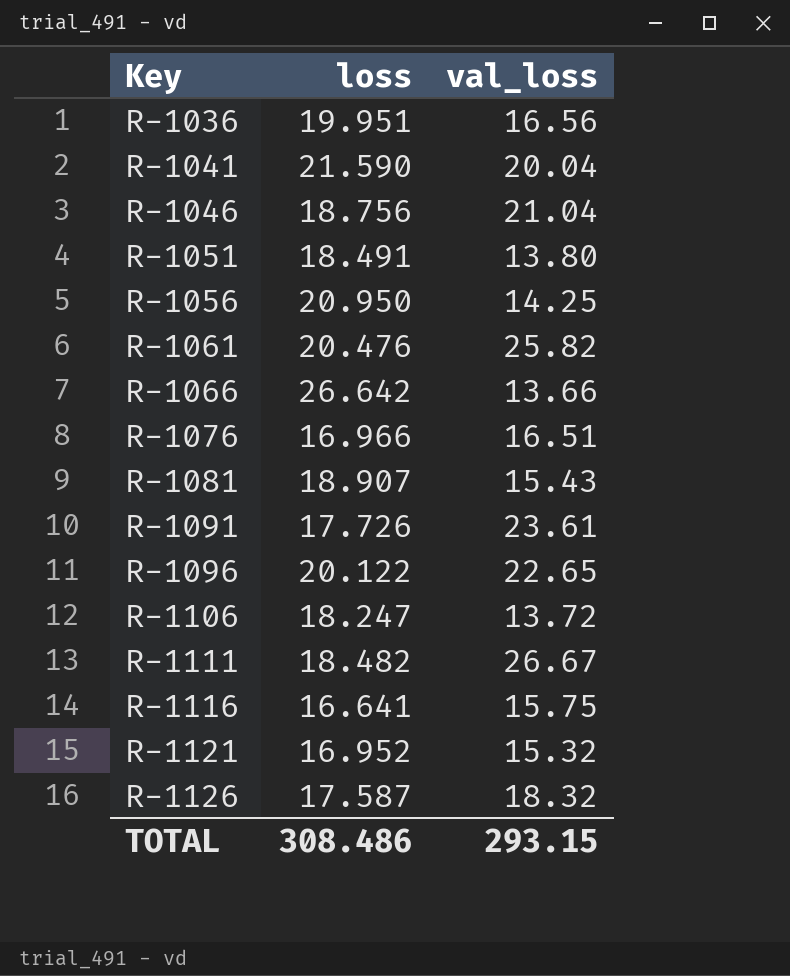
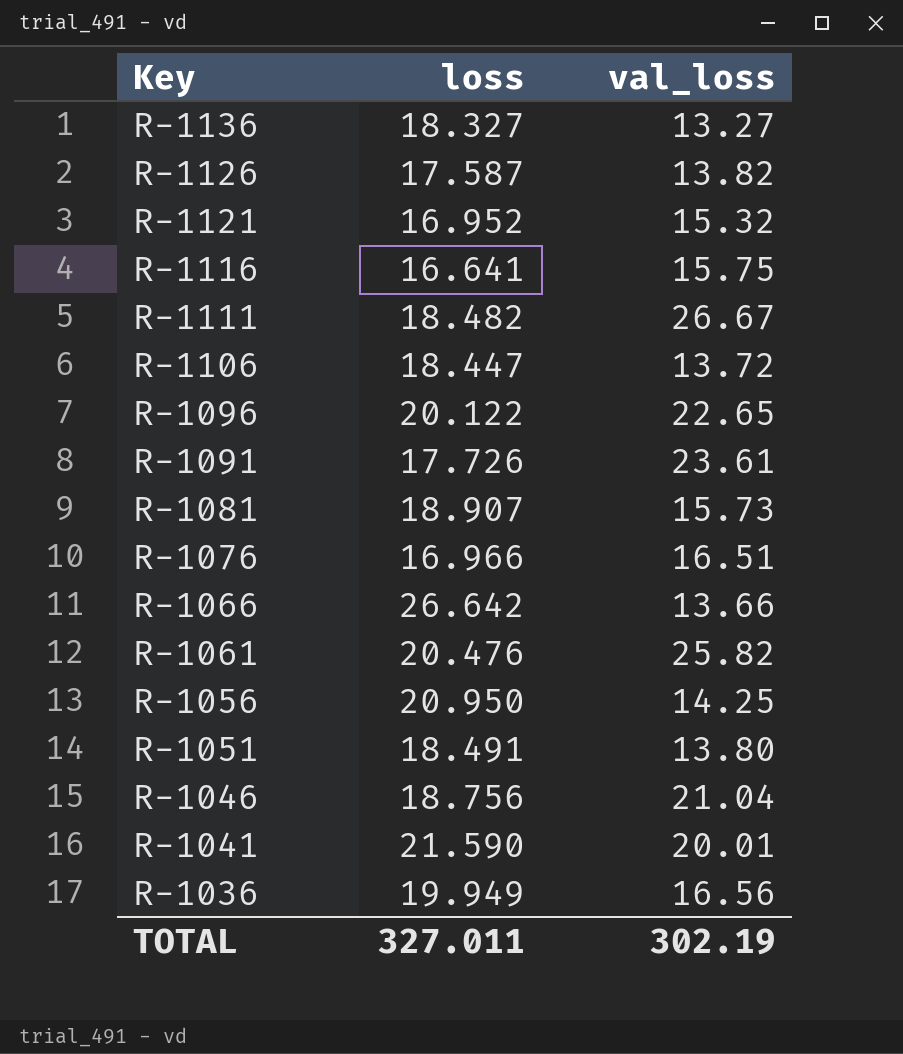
row order: Key ascending -> Key descending
row R-1136: none -> 18.327 | 13.27
R-1126 | val_loss: 18.32 -> 13.82
R-1106 | loss: 18.247 -> 18.447
R-1081 | val_loss: 15.43 -> 15.73
R-1041 | val_loss: 20.04 -> 20.01
R-1036 | loss: 19.951 -> 19.949
TOTAL | loss: 308.486 -> 327.011
TOTAL | val_loss: 293.15 -> 302.19

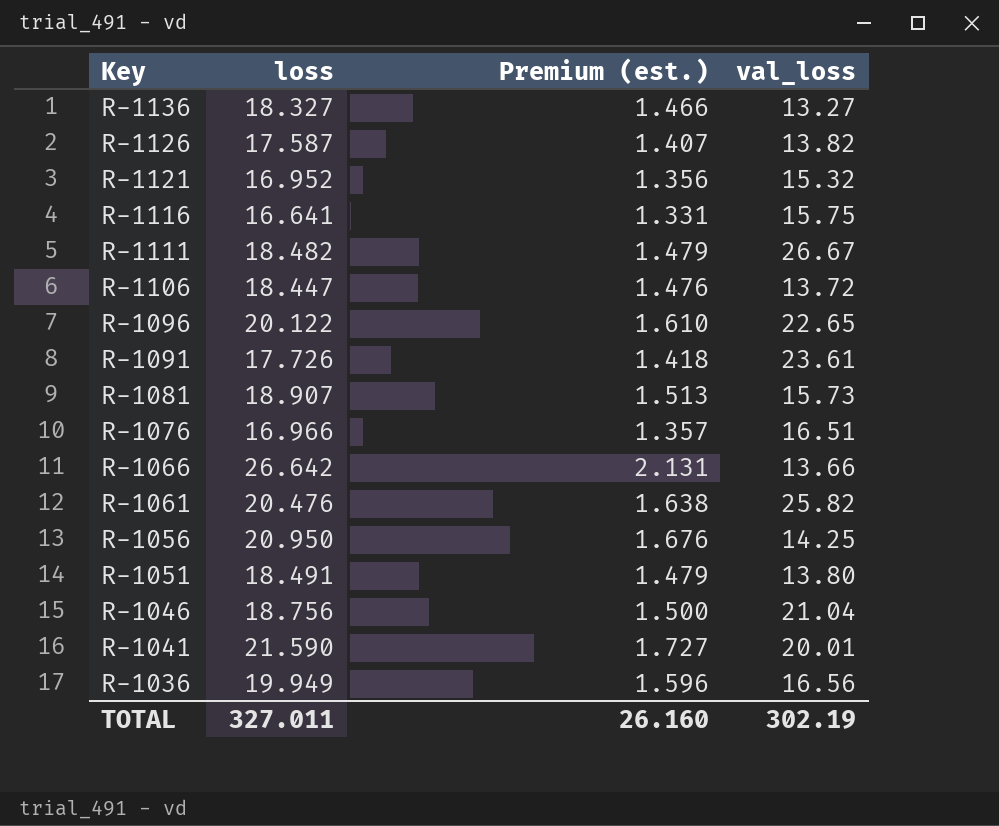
column Premium (est.) | formula: none -> [loss] * 0.08

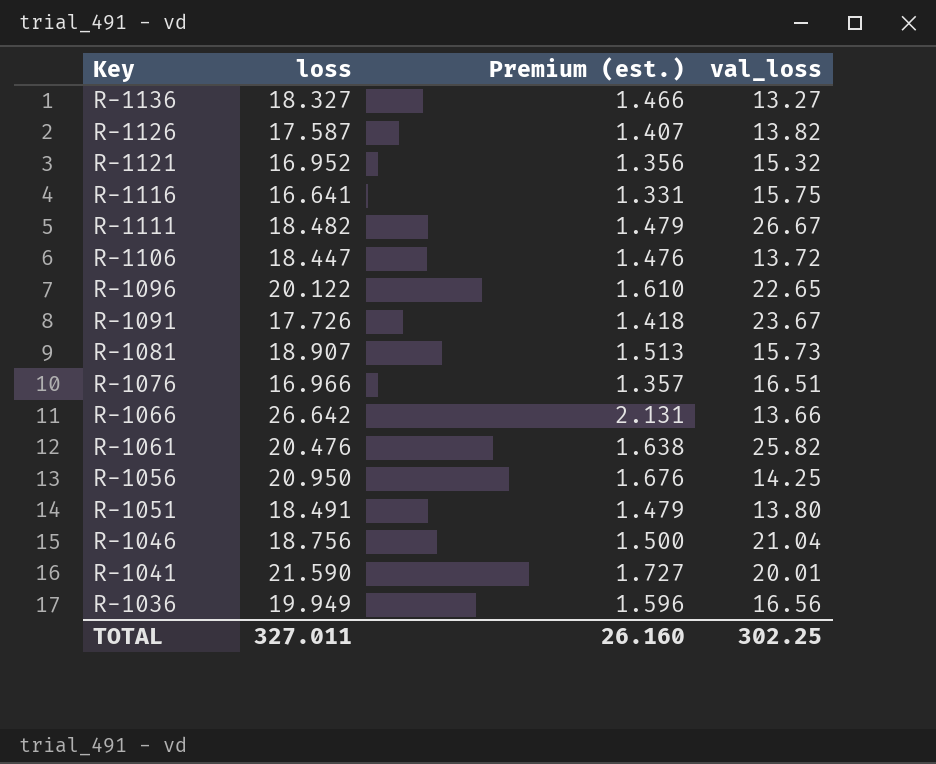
R-1091 | val_loss: 23.61 -> 23.67
TOTAL | val_loss: 302.19 -> 302.25

